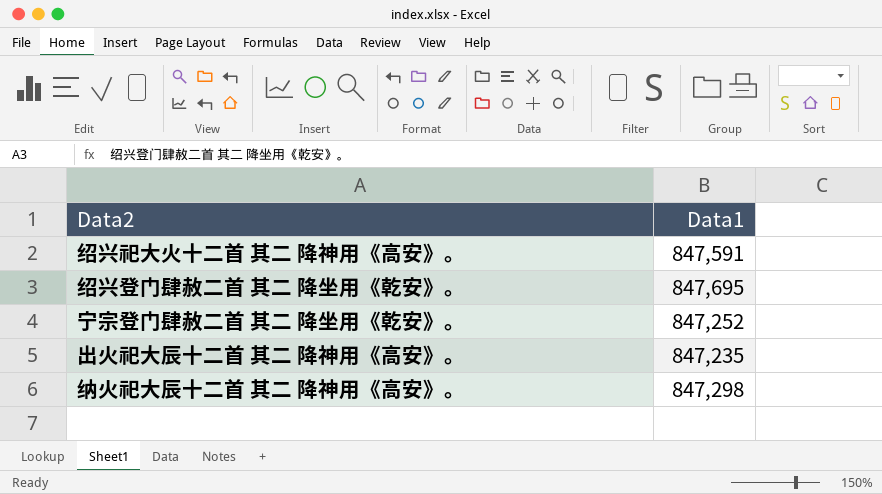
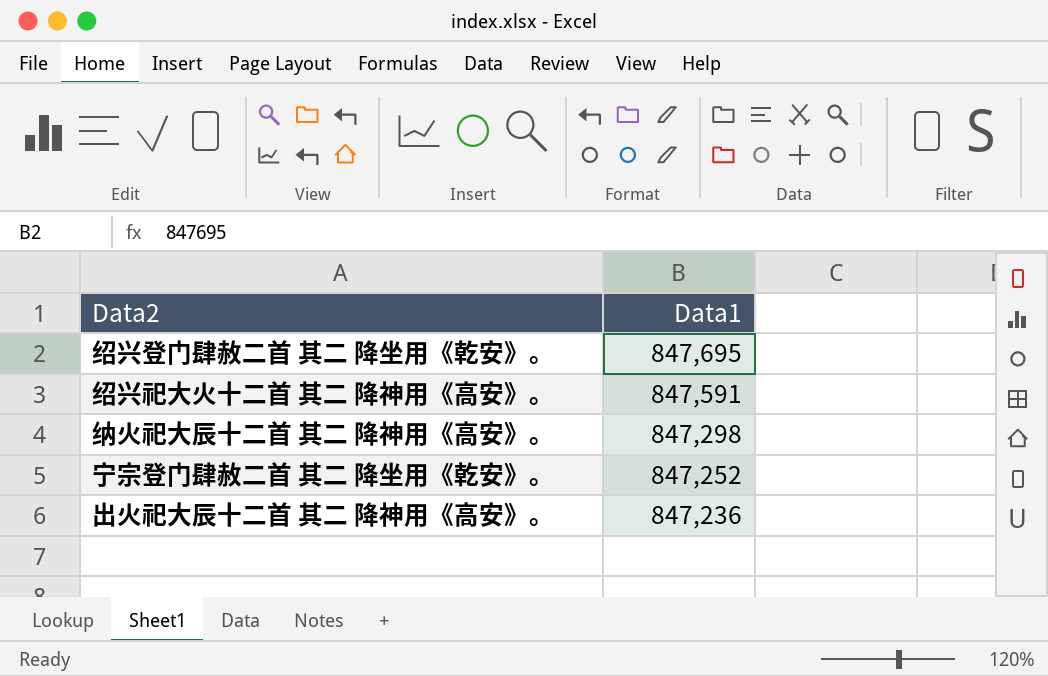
row order: none -> Data1 descending
出火祀大辰十二首 其二 降神用《高安》。 | Data1: 847,235 -> 847,236

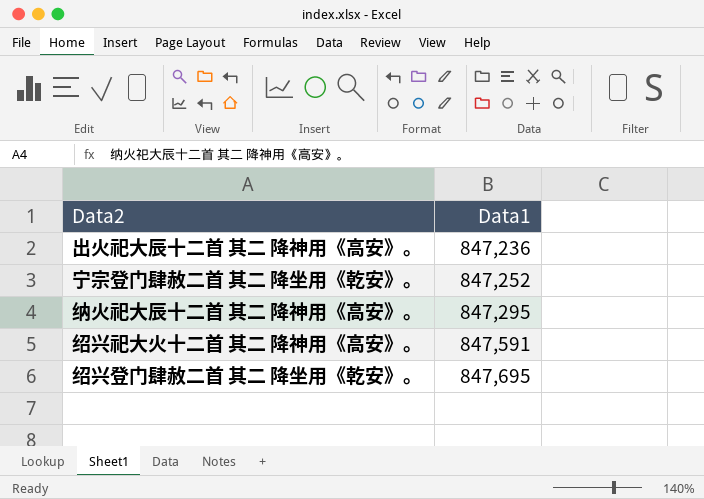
row order: Data1 descending -> Data1 ascending
纳火祀大辰十二首 其二 降神用《高安》。 | Data1: 847,298 -> 847,295

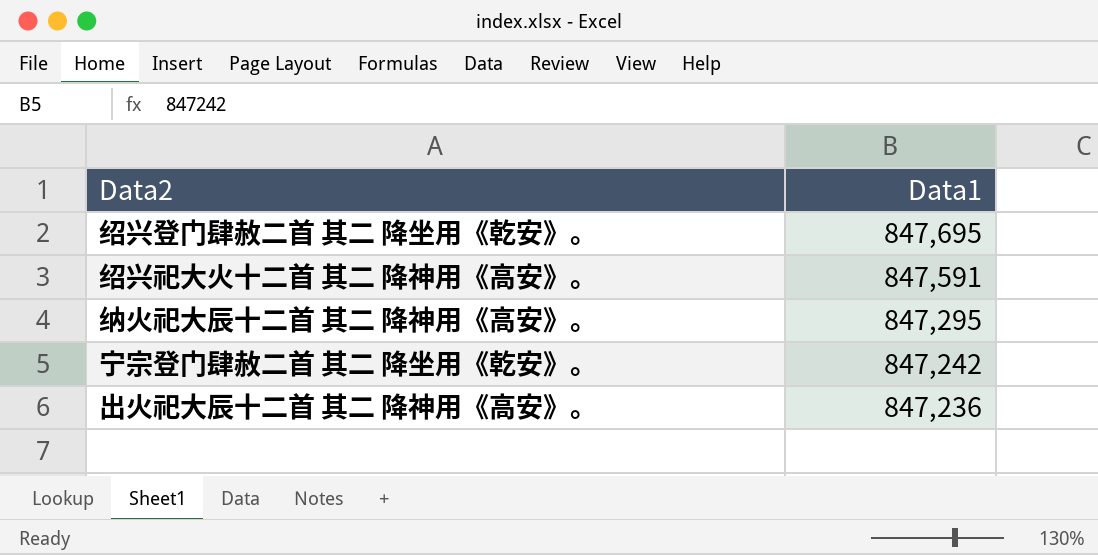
row order: Data1 ascending -> Data1 descending
宁宗登门肆赦二首 其二 降坐用《乾安》。 | Data1: 847,252 -> 847,242

